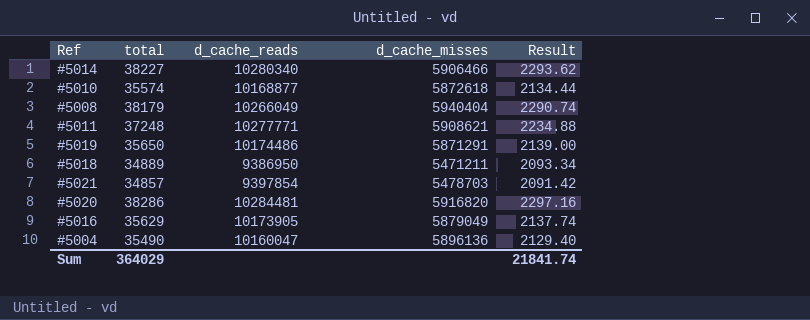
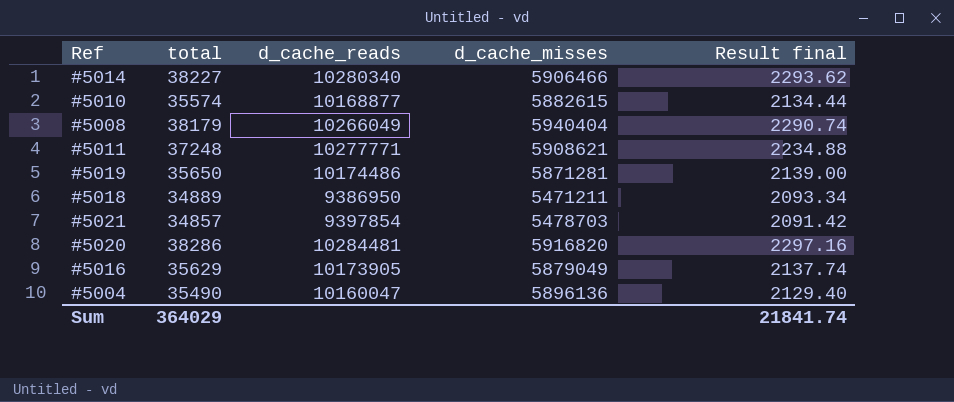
column name: Result -> Result final
#5010 | d_cache_misses: 5872618 -> 5882615
#5019 | d_cache_misses: 5871291 -> 5871281

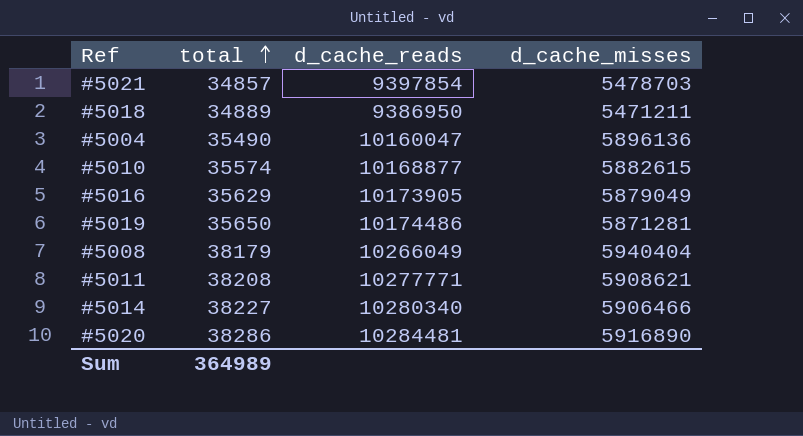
row order: none -> total ascending
column Result final | formula: [total] * 0.06 -> none
#5011 | total: 37248 -> 38208
#5020 | d_cache_misses: 5916820 -> 5916890
Sum | total: 364029 -> 364989

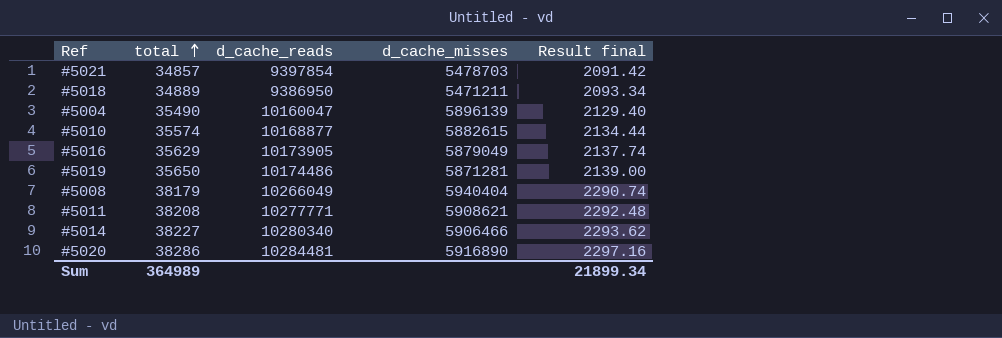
column Result final | formula: none -> [total] * 0.06
#5004 | d_cache_misses: 5896136 -> 5896139

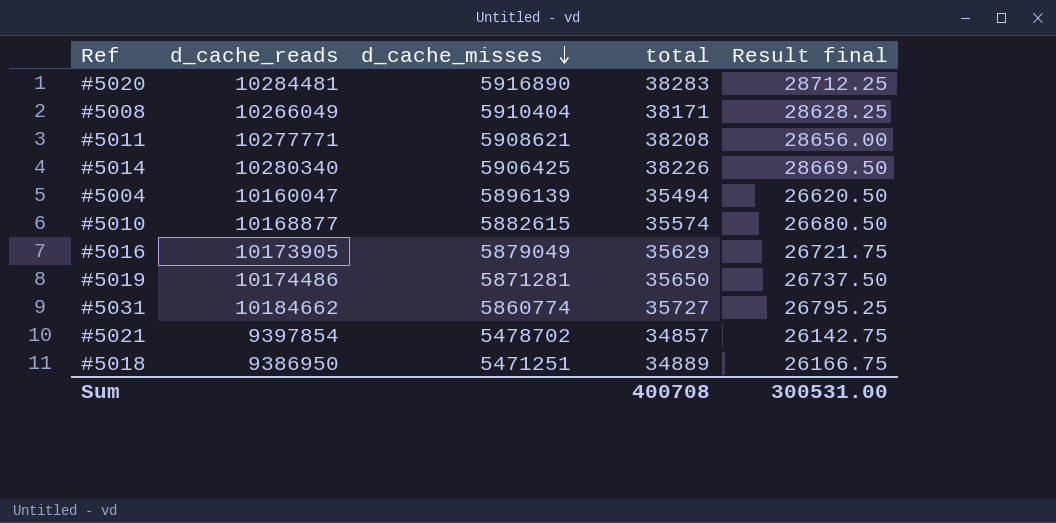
row order: total ascending -> d_cache_misses descending
column total | position: 2 -> 4
column Result final | formula: [total] * 0.06 -> [total] * 0.75
#5020 | total: 38286 -> 38283
#5008 | d_cache_misses: 5940404 -> 5910404
#5008 | total: 38179 -> 38171
#5014 | d_cache_misses: 5906466 -> 5906425
#5014 | total: 38227 -> 38226
#5004 | total: 35490 -> 35494
row #5031: none -> 10184662 | 5860774 | 35727 | 26795.25
#5021 | d_cache_misses: 5478703 -> 5478702
#5018 | d_cache_misses: 5471211 -> 5471251
Sum | total: 364989 -> 400708
Sum | Result final: 21899.34 -> 300531.00

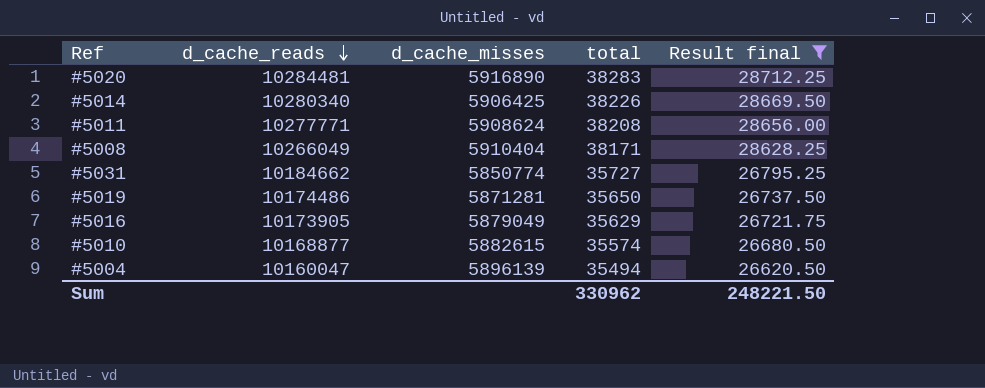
filter: none -> Result final >= 26620.50
row order: d_cache_misses descending -> d_cache_reads descending
#5011 | d_cache_misses: 5908621 -> 5908624
#5031 | d_cache_misses: 5860774 -> 5850774
Sum | total: 400708 -> 330962
Sum | Result final: 300531.00 -> 248221.50

